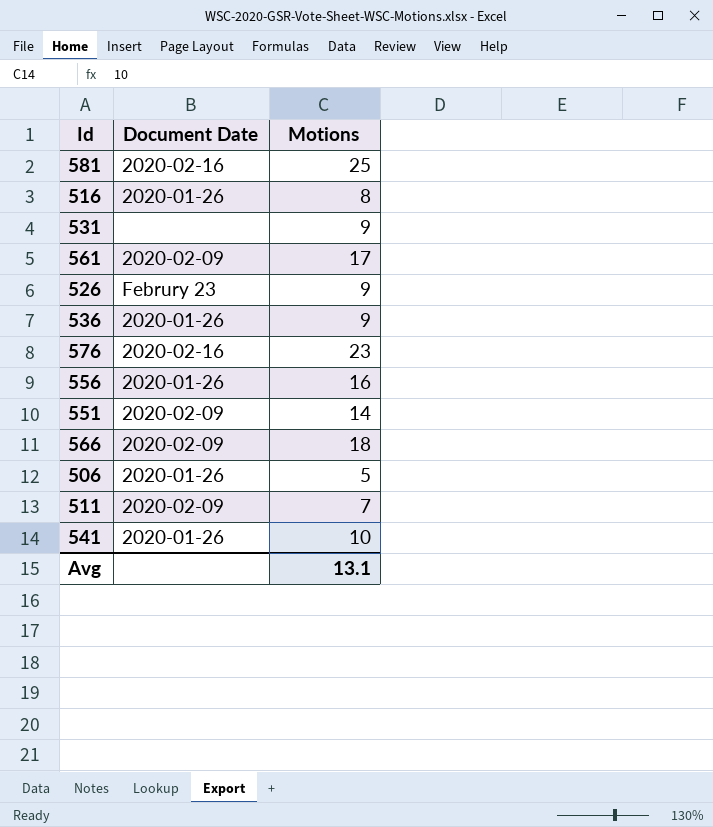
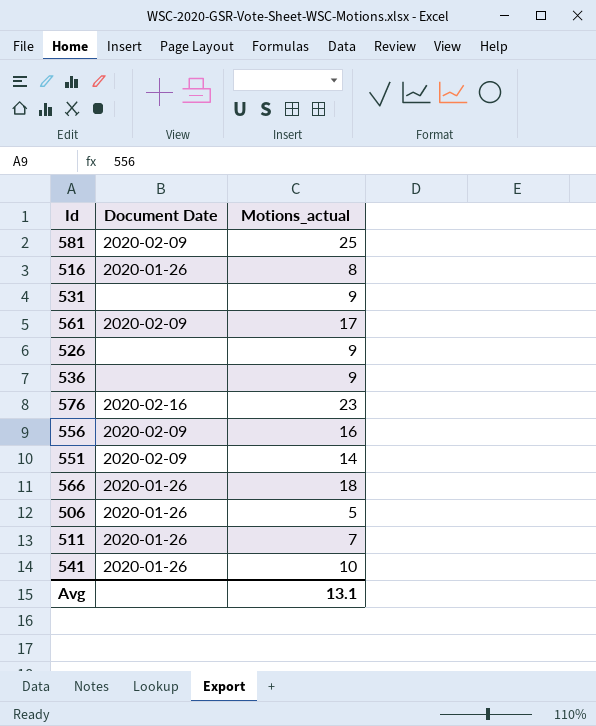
column name: Motions -> Motions_actual
581 | Document Date: 2020-02-16 -> 2020-02-09
526 | Document Date: Februry 23 -> none
536 | Document Date: 2020-01-26 -> none
556 | Document Date: 2020-01-26 -> 2020-02-09
566 | Document Date: 2020-02-09 -> 2020-01-26
511 | Document Date: 2020-02-09 -> 2020-01-26

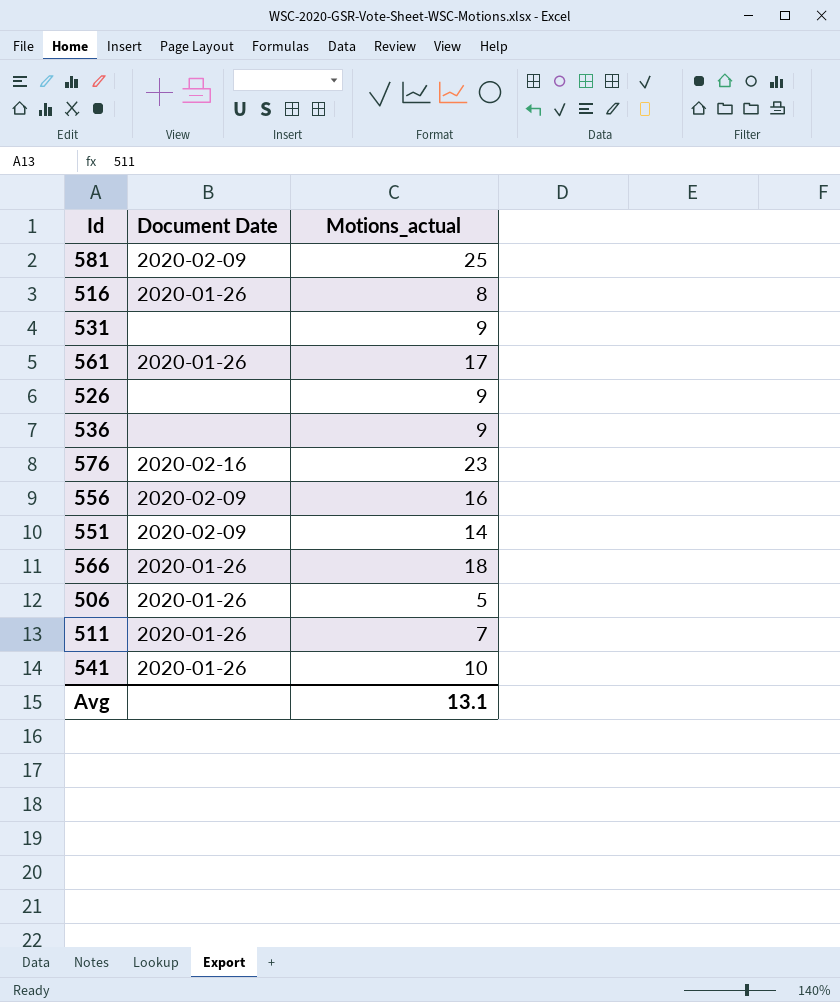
561 | Document Date: 2020-02-09 -> 2020-01-26

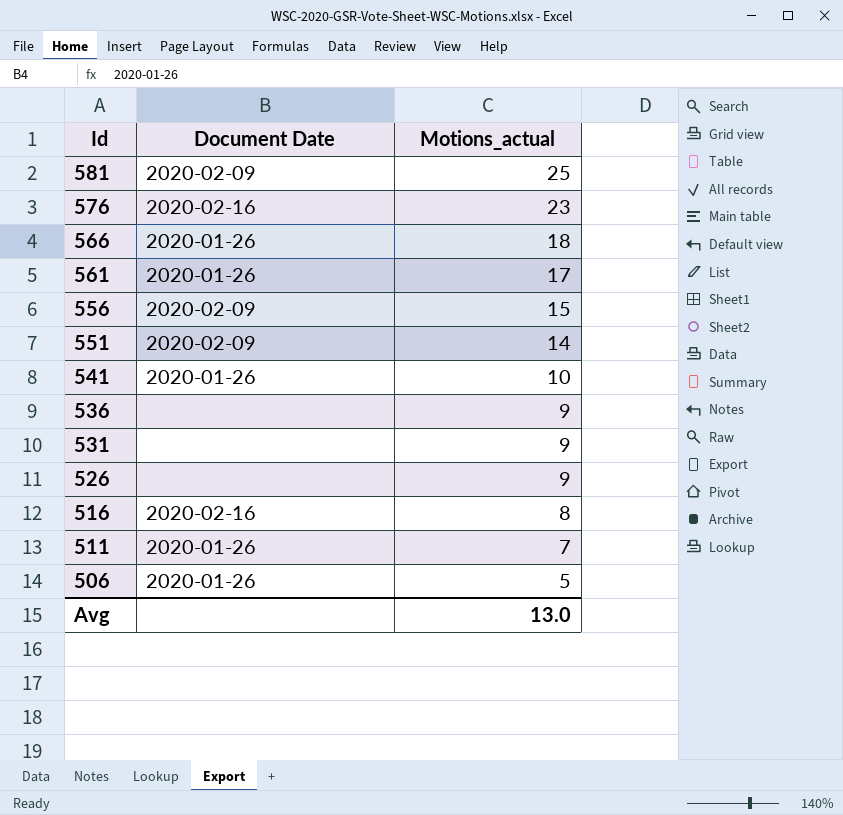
row order: none -> Id descending
556 | Motions_actual: 16 -> 15
516 | Document Date: 2020-01-26 -> 2020-02-16
Avg | Motions_actual: 13.1 -> 13.0

